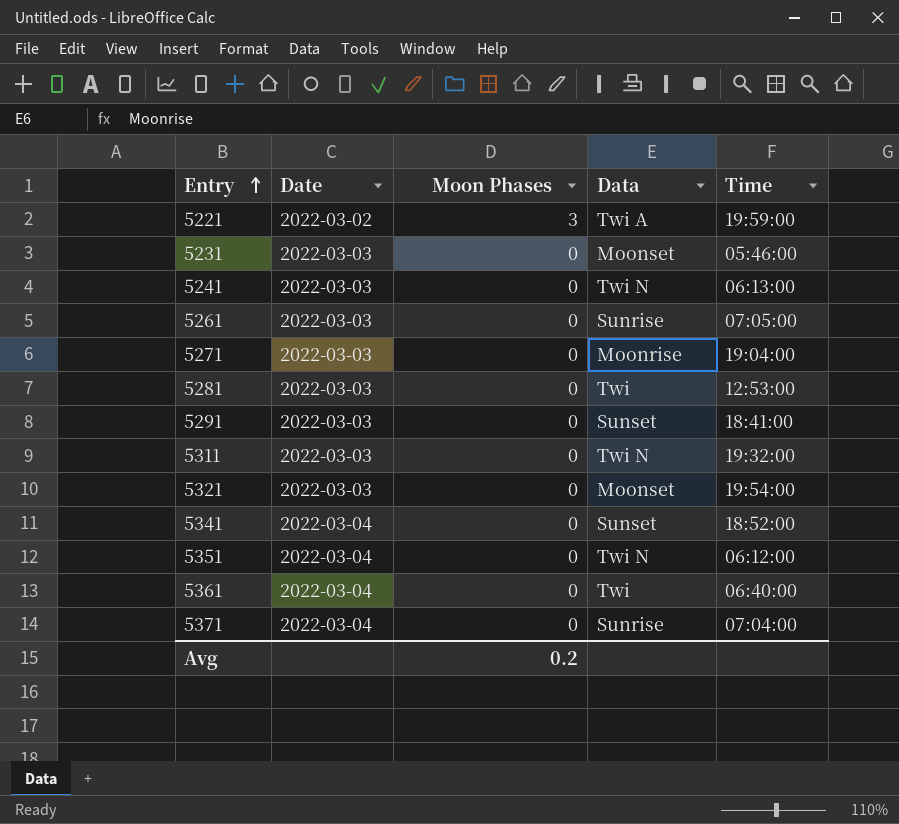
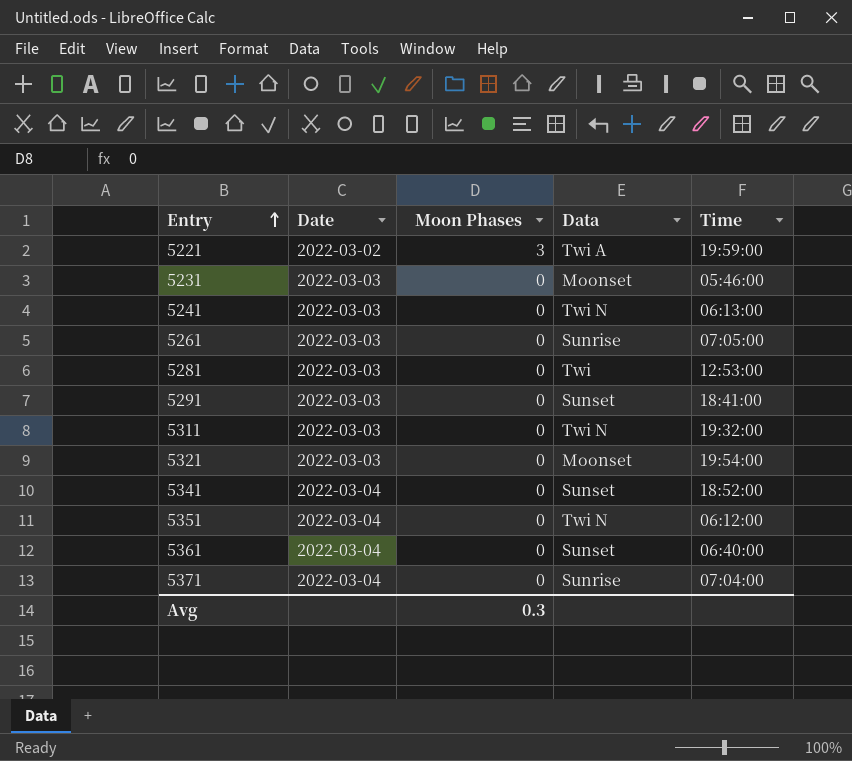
row 5271: 2022-03-03 | 0 | Moonrise | 19:04:00 -> none
5361 | Data: Twi -> Sunset
Avg | Moon Phases: 0.2 -> 0.3

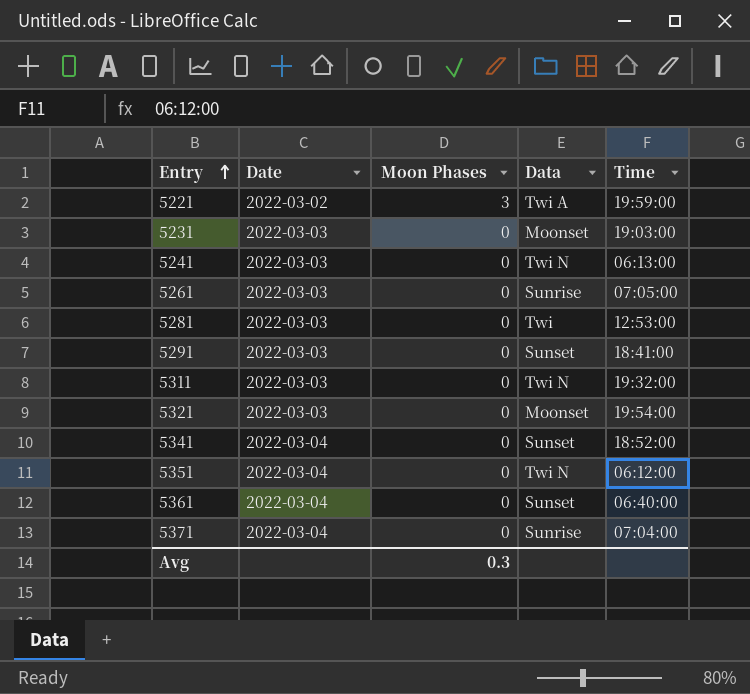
5231 | Time: 05:46:00 -> 19:03:00

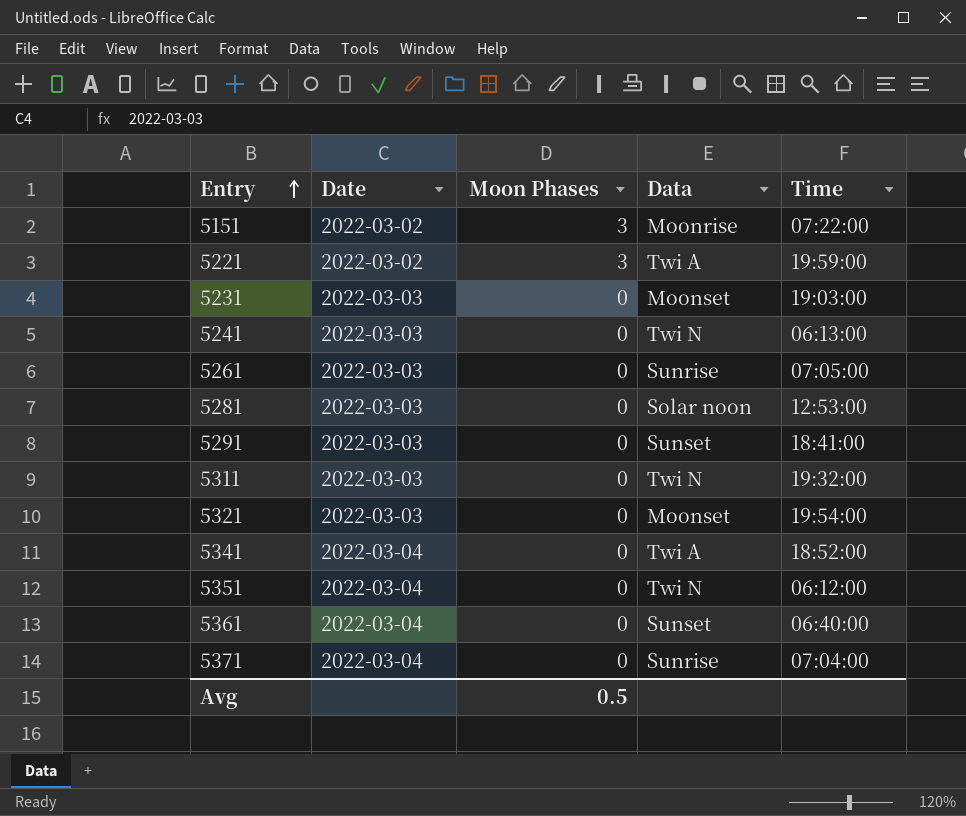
row 5151: none -> 2022-03-02 | 3 | Moonrise | 07:22:00
5281 | Data: Twi -> Solar noon
5341 | Data: Sunset -> Twi A
Avg | Moon Phases: 0.3 -> 0.5

